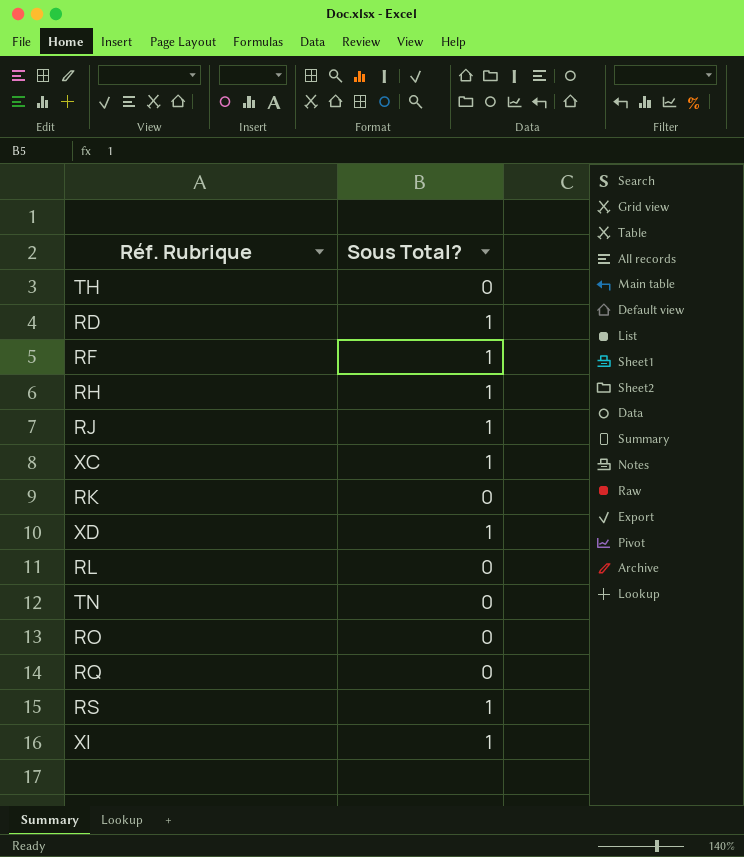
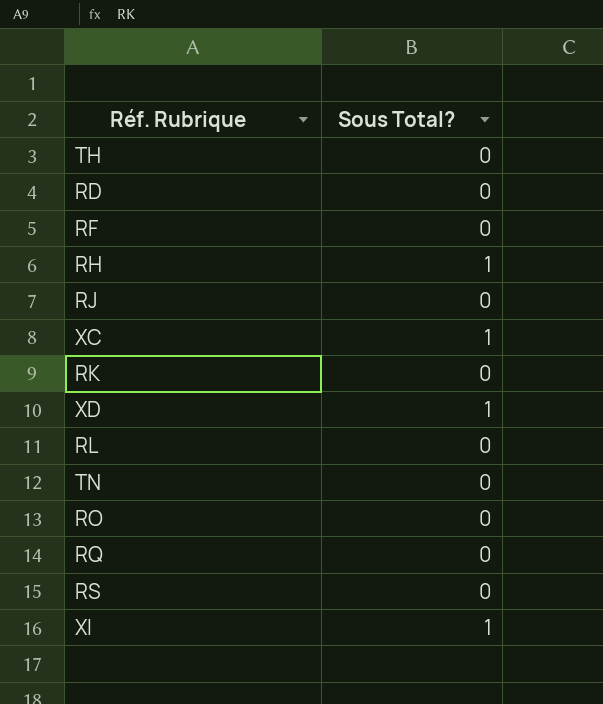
RD | Sous Total?: 1 -> 0
RF | Sous Total?: 1 -> 0
RJ | Sous Total?: 1 -> 0
RS | Sous Total?: 1 -> 0

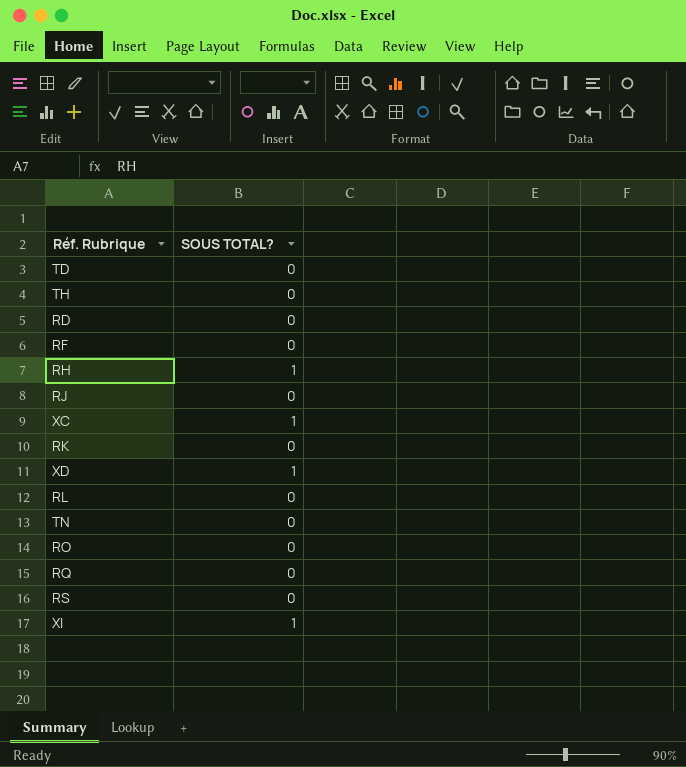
column name: Sous Total? -> SOUS TOTAL?
row TD: none -> 0

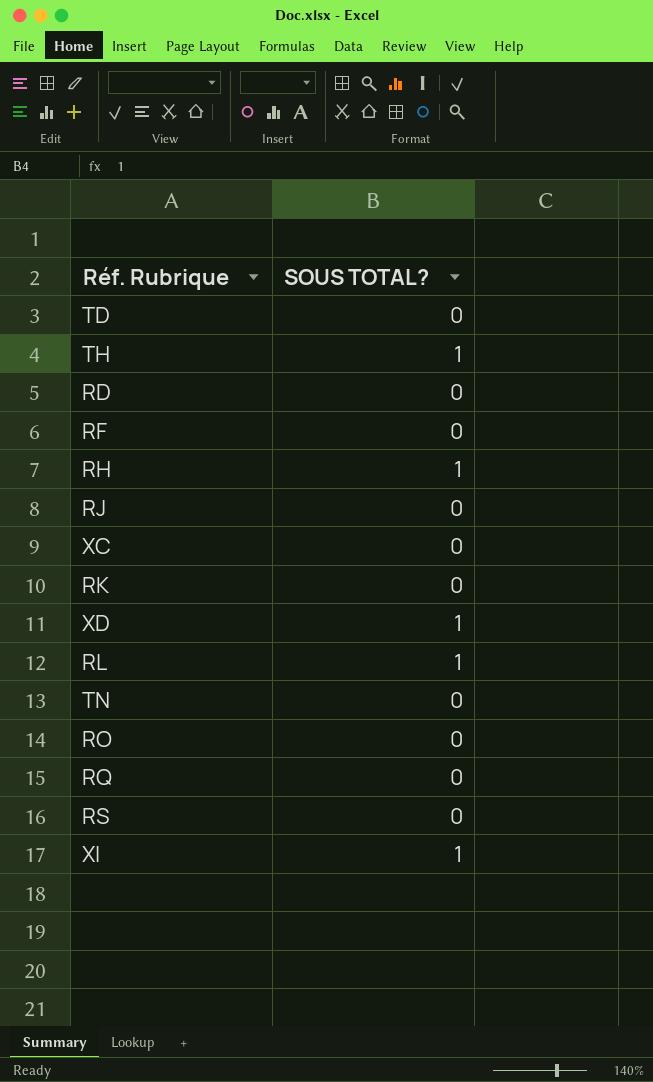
TH | SOUS TOTAL?: 0 -> 1
XC | SOUS TOTAL?: 1 -> 0
RL | SOUS TOTAL?: 0 -> 1

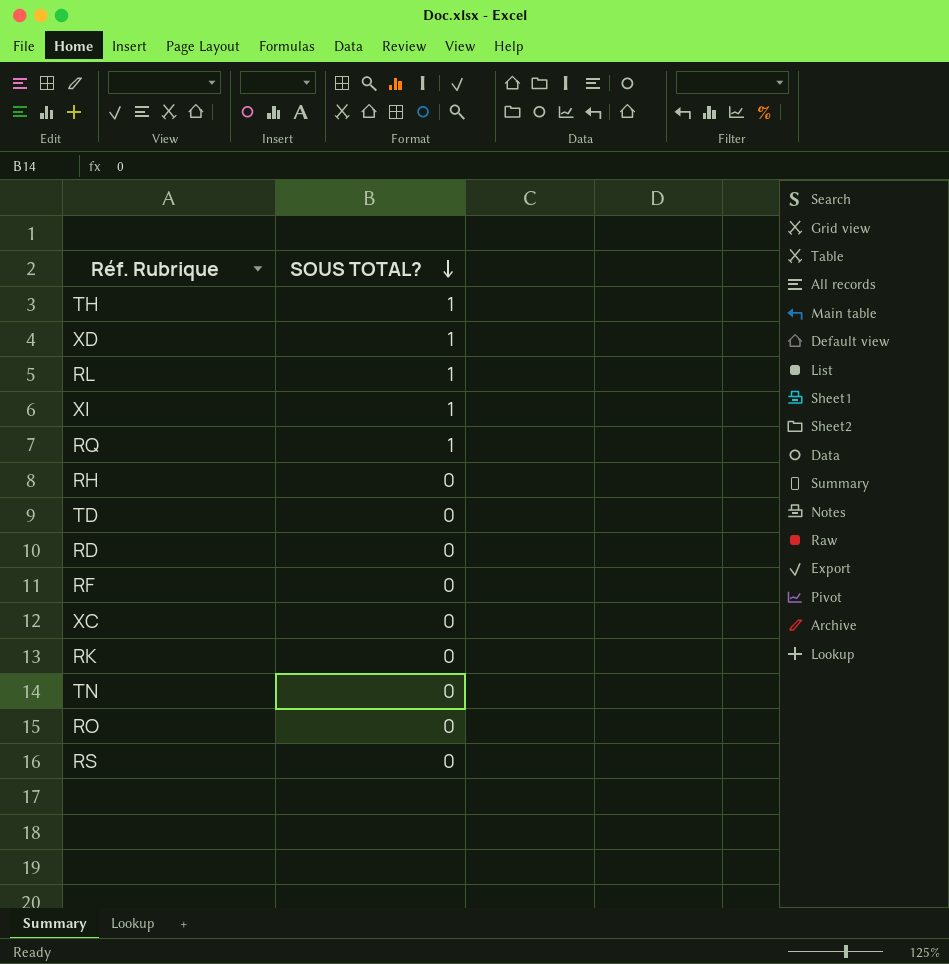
row order: none -> SOUS TOTAL? descending
row RJ: 0 -> none
RQ | SOUS TOTAL?: 0 -> 1
RH | SOUS TOTAL?: 1 -> 0

